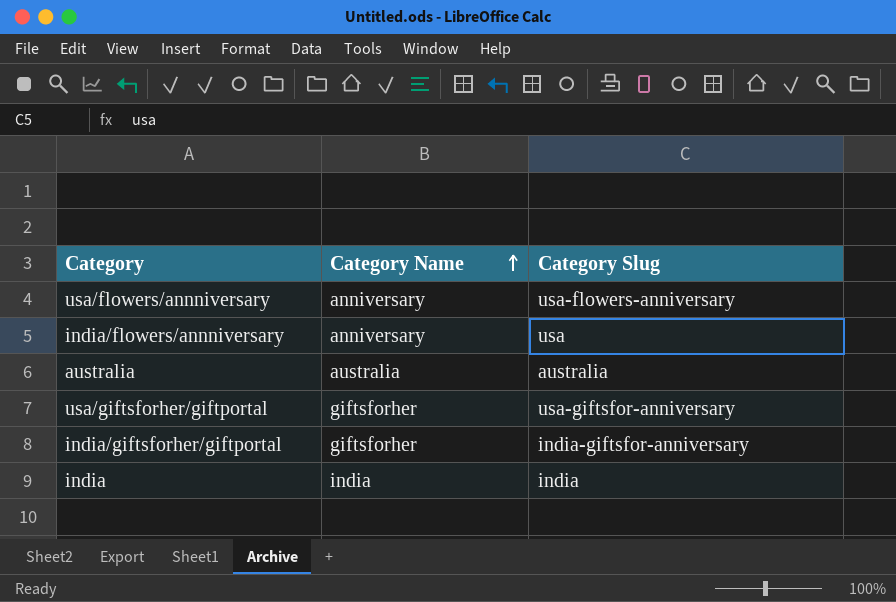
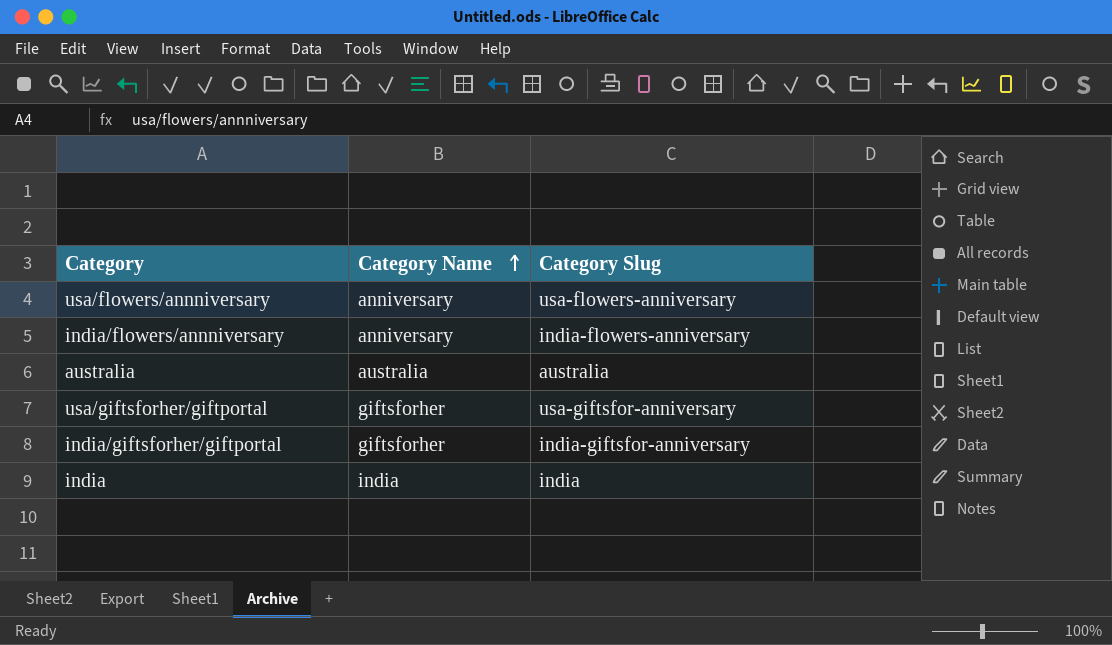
india/flowers/annniversary | Category Slug: usa -> india-flowers-anniversary

